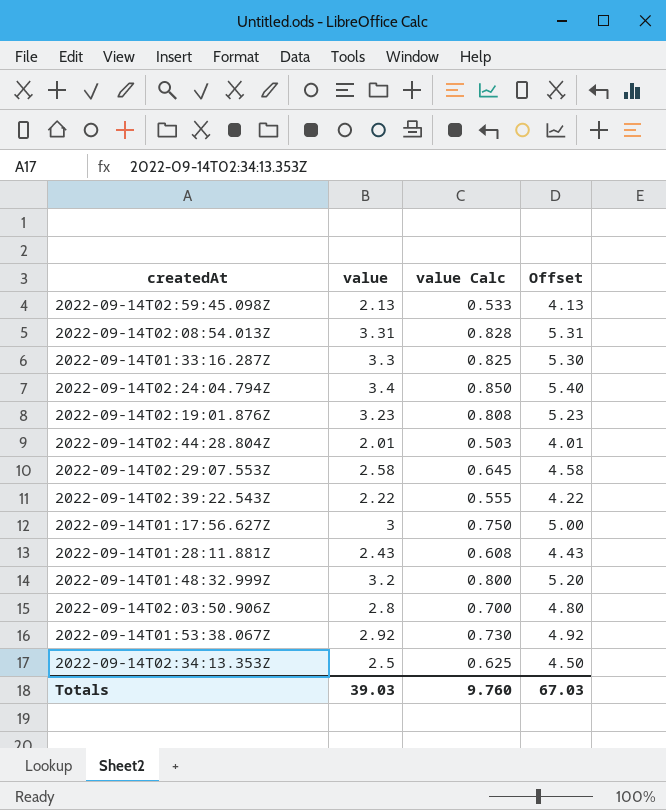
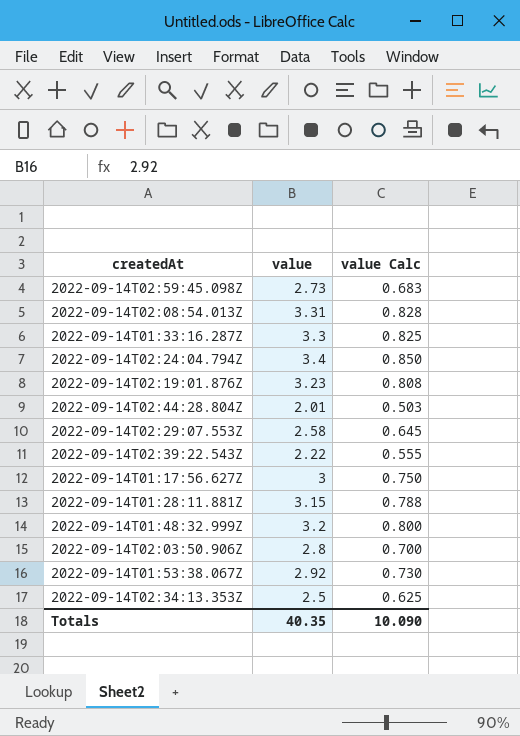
column Offset | formula: [value] + 2 -> none
2022-09-14T02:59:45.098Z | value: 2.13 -> 2.73
2022-09-14T02:59:45.098Z | value Calc: 0.533 -> 0.683
2022-09-14T01:28:11.881Z | value: 2.43 -> 3.15
2022-09-14T01:28:11.881Z | value Calc: 0.608 -> 0.788
Totals | value: 39.03 -> 40.35
Totals | value Calc: 9.760 -> 10.090

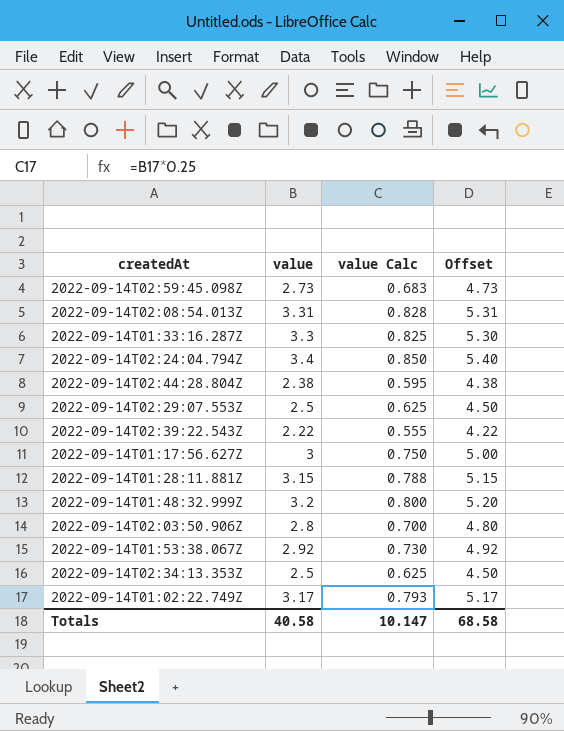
column Offset | formula: none -> [value] + 2
row 2022-09-14T02:19:01.876Z: 3.23 | 0.808 -> none
2022-09-14T02:44:28.804Z | value: 2.01 -> 2.38
2022-09-14T02:44:28.804Z | value Calc: 0.503 -> 0.595
2022-09-14T02:29:07.553Z | value: 2.58 -> 2.5
2022-09-14T02:29:07.553Z | value Calc: 0.645 -> 0.625
row 2022-09-14T01:02:22.749Z: none -> 3.17 | 0.793 | 5.17
Totals | value: 40.35 -> 40.58
Totals | value Calc: 10.090 -> 10.147

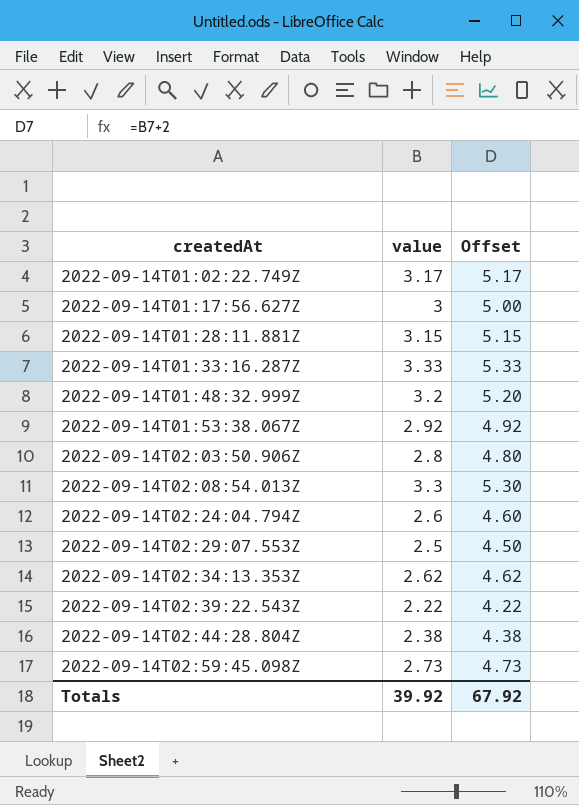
row order: none -> createdAt ascending
column value Calc | formula: [value] * 0.25 -> none
2022-09-14T01:33:16.287Z | value: 3.3 -> 3.33
2022-09-14T01:33:16.287Z | Offset: 5.30 -> 5.33
2022-09-14T02:08:54.013Z | value: 3.31 -> 3.3
2022-09-14T02:08:54.013Z | Offset: 5.31 -> 5.30
2022-09-14T02:24:04.794Z | value: 3.4 -> 2.6
2022-09-14T02:24:04.794Z | Offset: 5.40 -> 4.60
2022-09-14T02:34:13.353Z | value: 2.5 -> 2.62
2022-09-14T02:34:13.353Z | Offset: 4.50 -> 4.62
Totals | value: 40.58 -> 39.92
Totals | Offset: 68.58 -> 67.92

